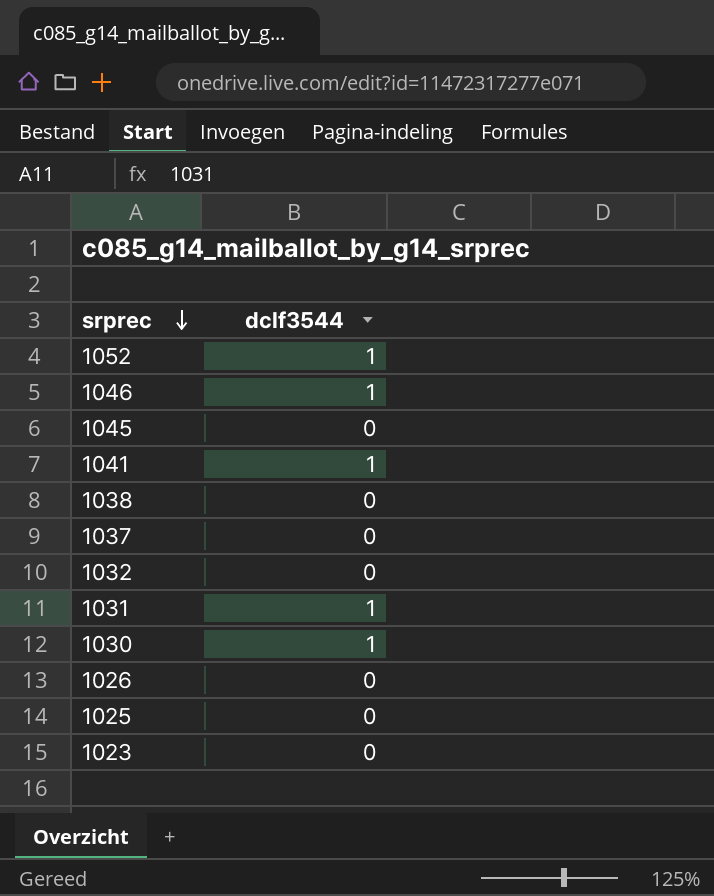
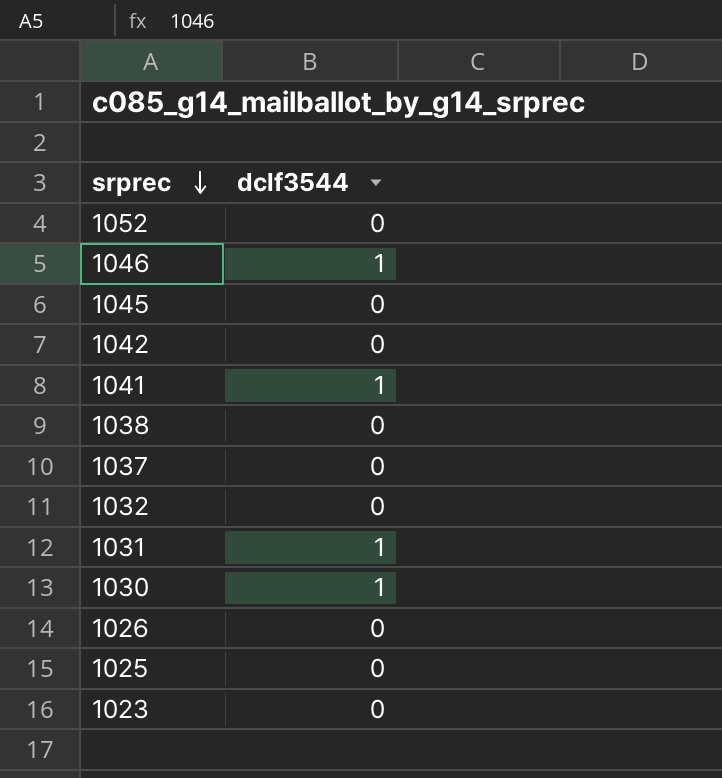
1052 | dclf3544: 1 -> 0
row 1042: none -> 0

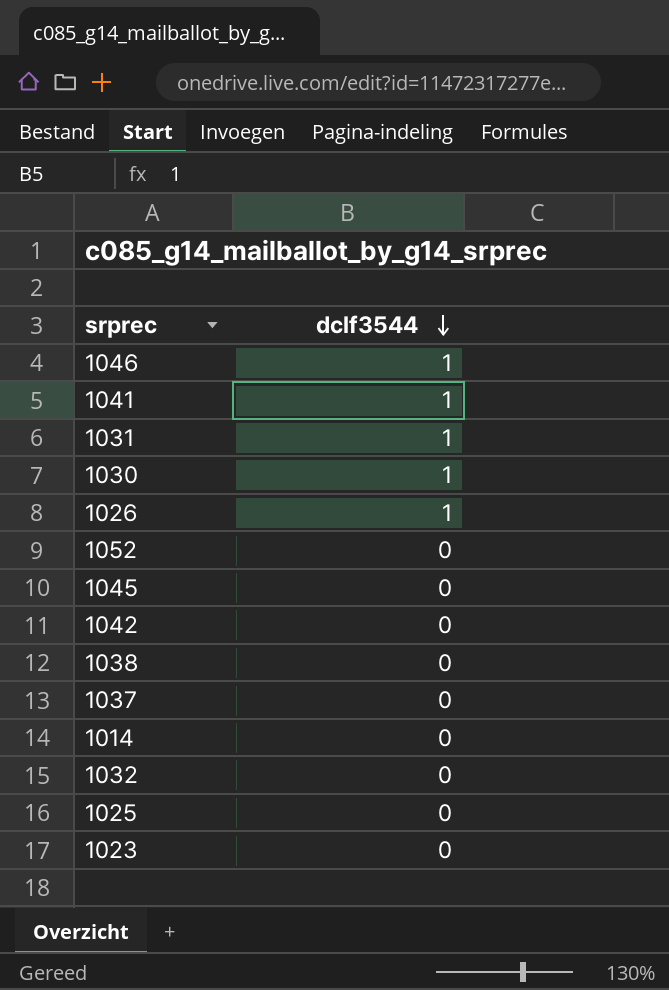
row order: srprec descending -> dclf3544 descending
1026 | dclf3544: 0 -> 1
row 1014: none -> 0

